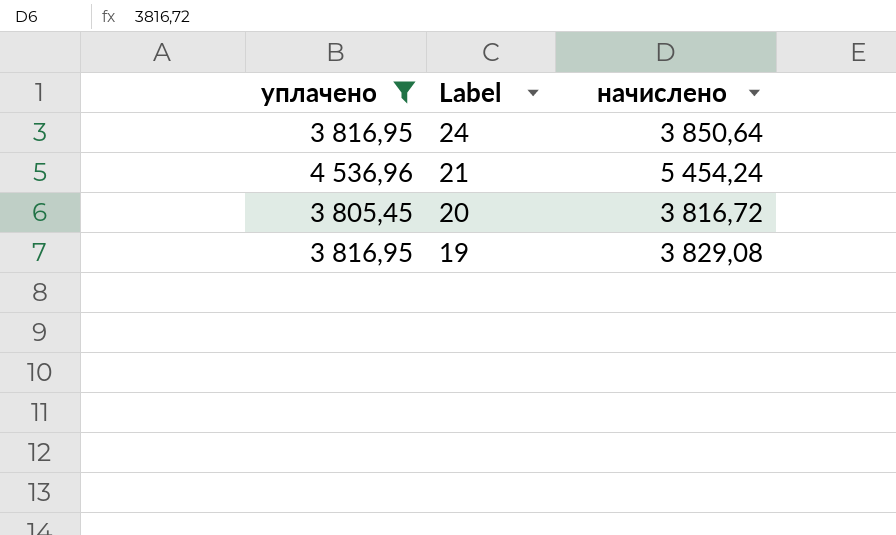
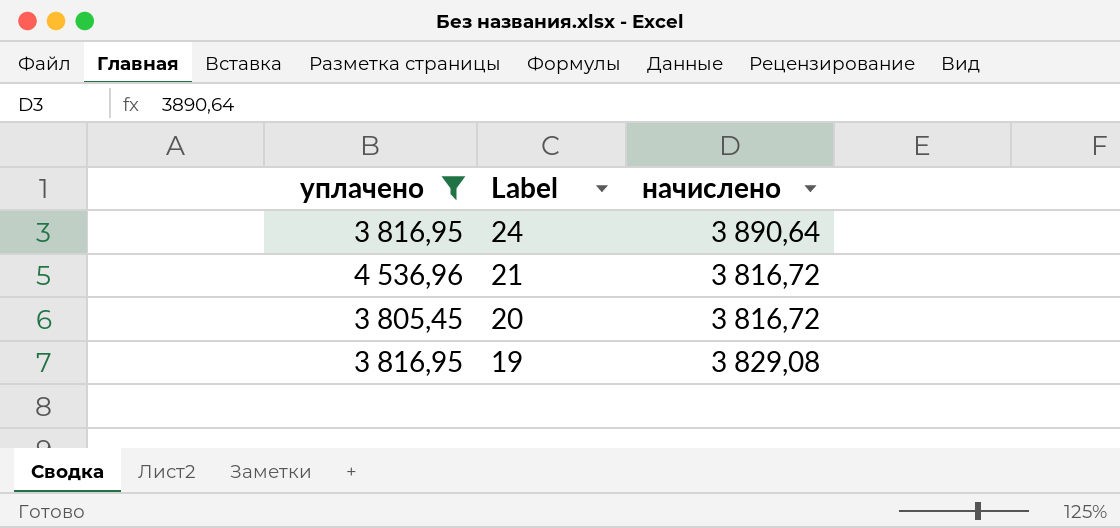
24 | начислено: 3 850,64 -> 3 890,64
21 | начислено: 5 454,24 -> 3 816,72

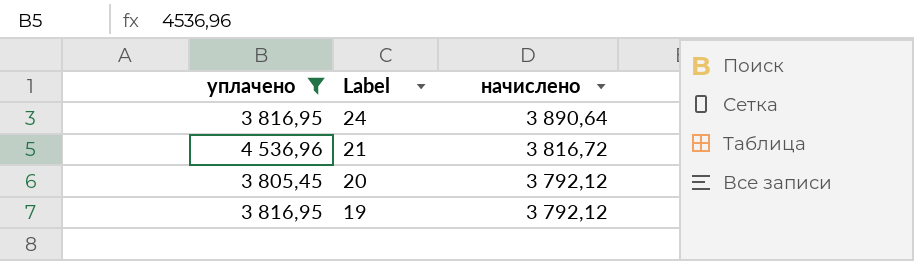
20 | начислено: 3 816,72 -> 3 792,12
19 | начислено: 3 829,08 -> 3 792,12

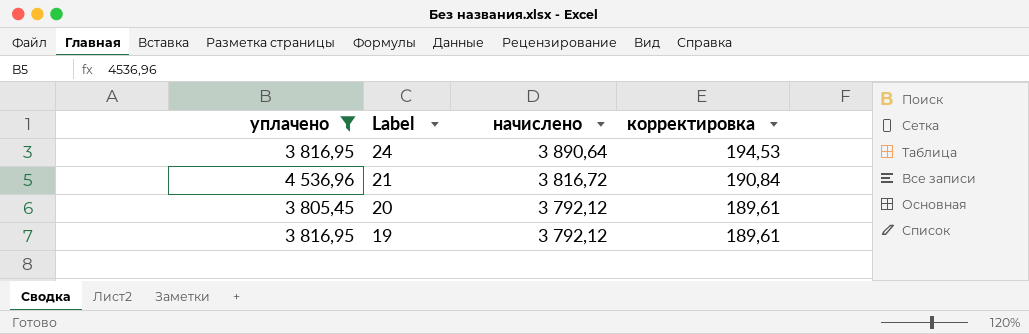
column корректировка | formula: none -> [начислено] * 0,05

